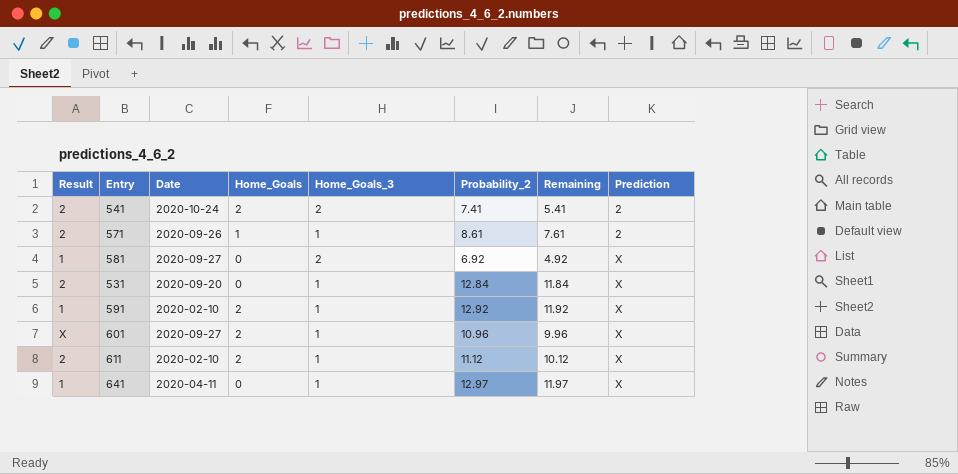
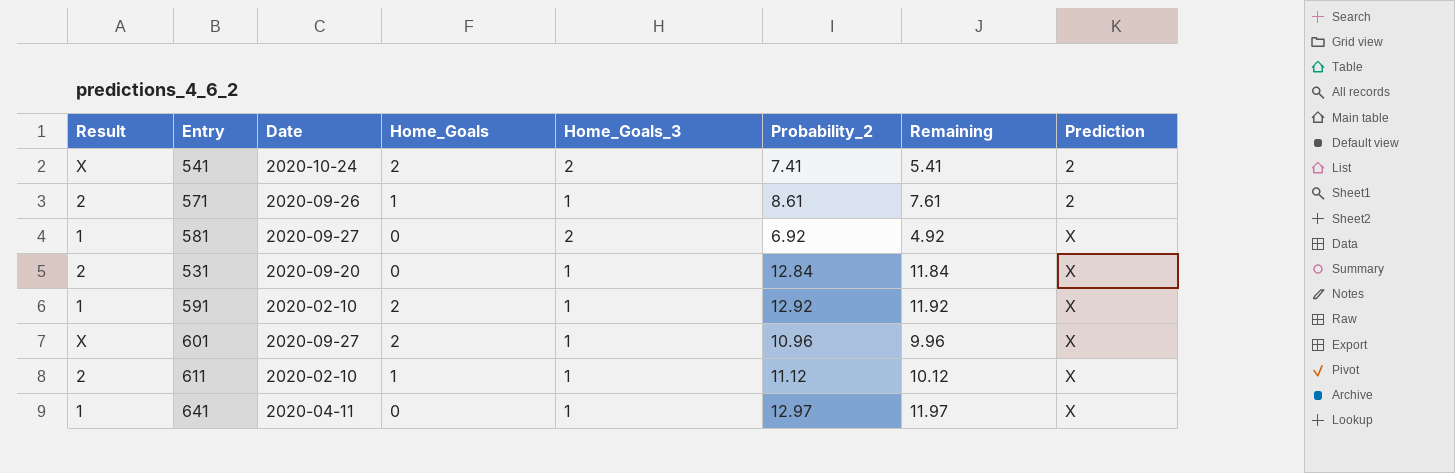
541 | Result: 2 -> X
611 | Home_Goals: 2 -> 1

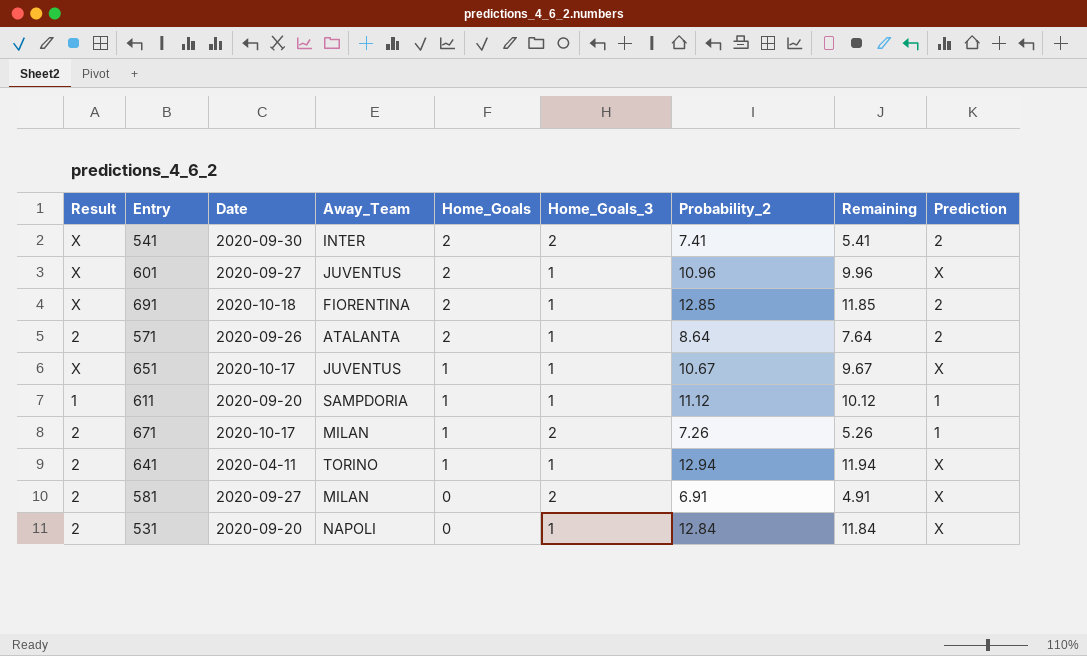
row order: Prediction ascending -> Home_Goals descending
column Away_Team | position: none -> 4
row 591: 1 | 2020-02-10 | 2 | 1 | 12.92 | 11.92 | X -> none
541 | Date: 2020-10-24 -> 2020-09-30
row 691: none -> X | 2020-10-18 | FIORENTINA | 2 | 1 | 12.85 | 11.85 | 2
571 | Home_Goals: 1 -> 2
571 | Probability_2: 8.61 -> 8.64
571 | Remaining: 7.61 -> 7.64
row 651: none -> X | 2020-10-17 | JUVENTUS | 1 | 1 | 10.67 | 9.67 | X
611 | Result: 2 -> 1
611 | Date: 2020-02-10 -> 2020-09-20
611 | Prediction: X -> 1
row 671: none -> 2 | 2020-10-17 | MILAN | 1 | 2 | 7.26 | 5.26 | 1
641 | Result: 1 -> 2
641 | Home_Goals: 0 -> 1
641 | Probability_2: 12.97 -> 12.94
641 | Remaining: 11.97 -> 11.94
581 | Result: 1 -> 2
581 | Probability_2: 6.92 -> 6.91
581 | Remaining: 4.92 -> 4.91

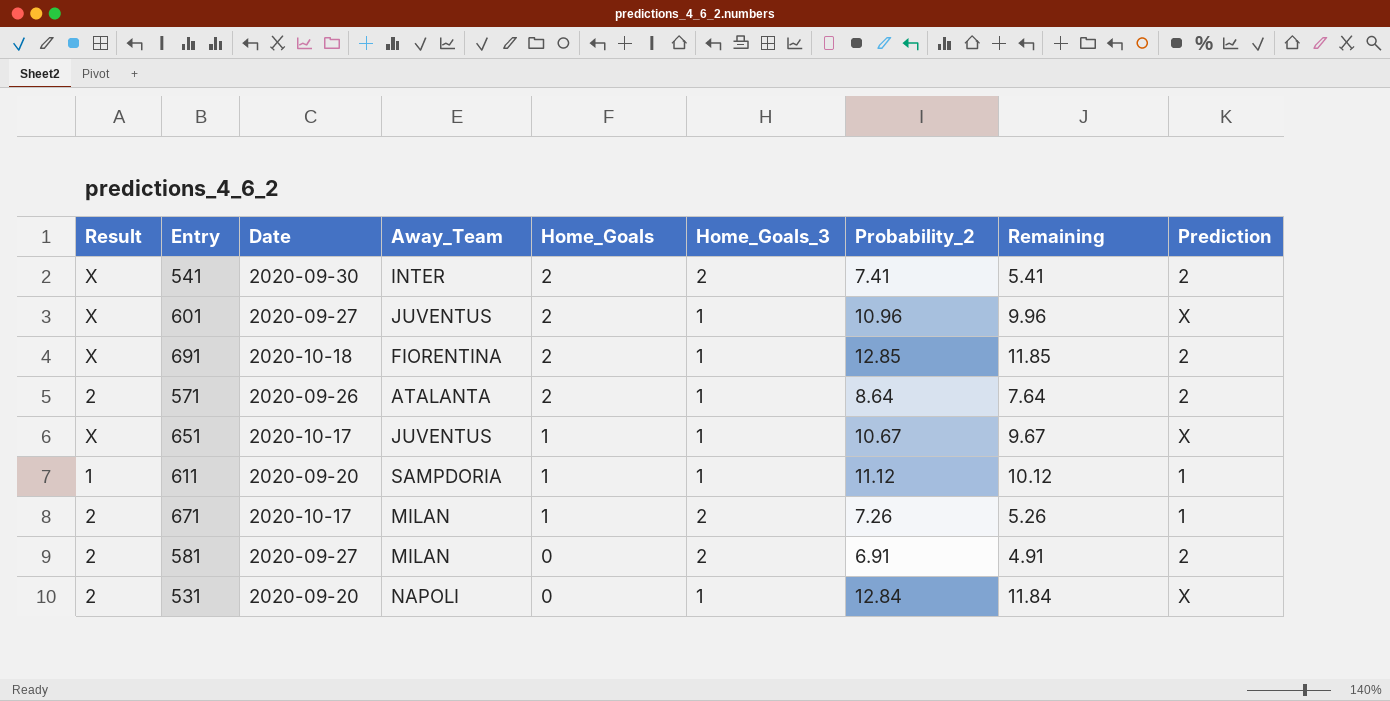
row 641: 2 | 2020-04-11 | TORINO | 1 | 1 | 12.94 | 11.94 | X -> none
581 | Prediction: X -> 2

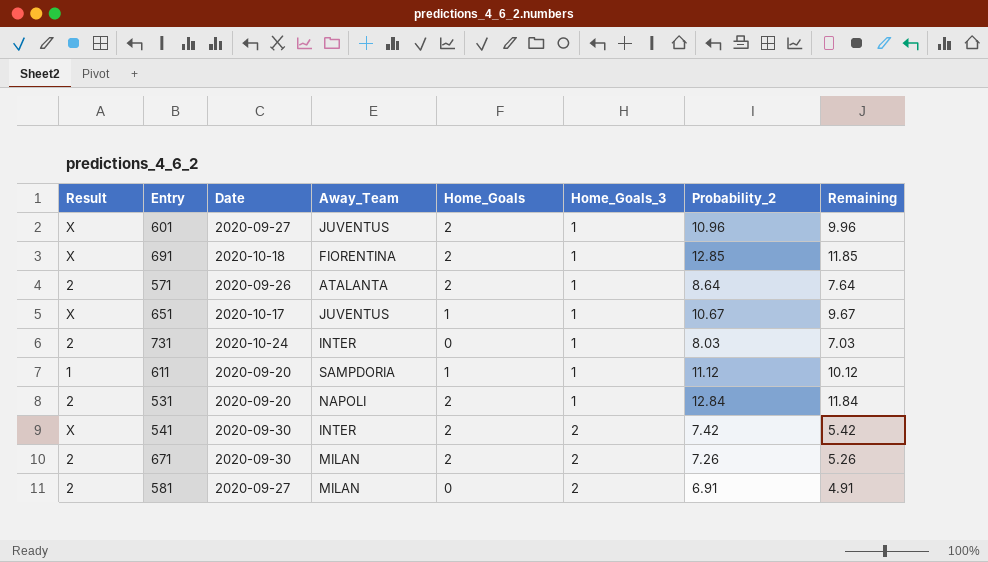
row order: Home_Goals descending -> Home_Goals_3 ascending
column Prediction | position: 9 -> none
row 731: none -> 2 | 2020-10-24 | INTER | 0 | 1 | 8.03 | 7.03
531 | Home_Goals: 0 -> 2
541 | Probability_2: 7.41 -> 7.42
541 | Remaining: 5.41 -> 5.42
671 | Date: 2020-10-17 -> 2020-09-30
671 | Home_Goals: 1 -> 2

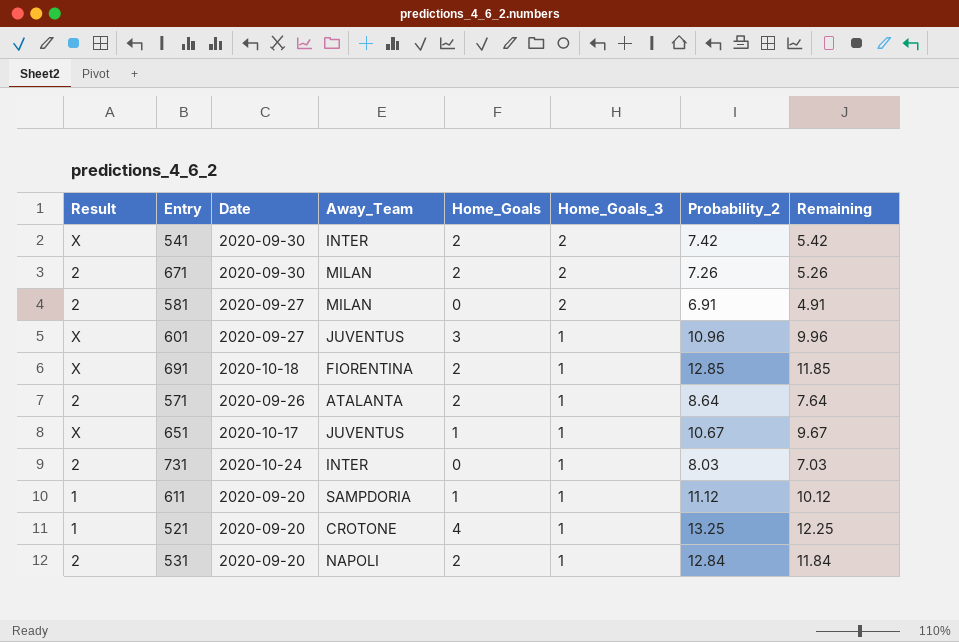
row order: Home_Goals_3 ascending -> Home_Goals_3 descending
601 | Home_Goals: 2 -> 3
row 521: none -> 1 | 2020-09-20 | CROTONE | 4 | 1 | 13.25 | 12.25

